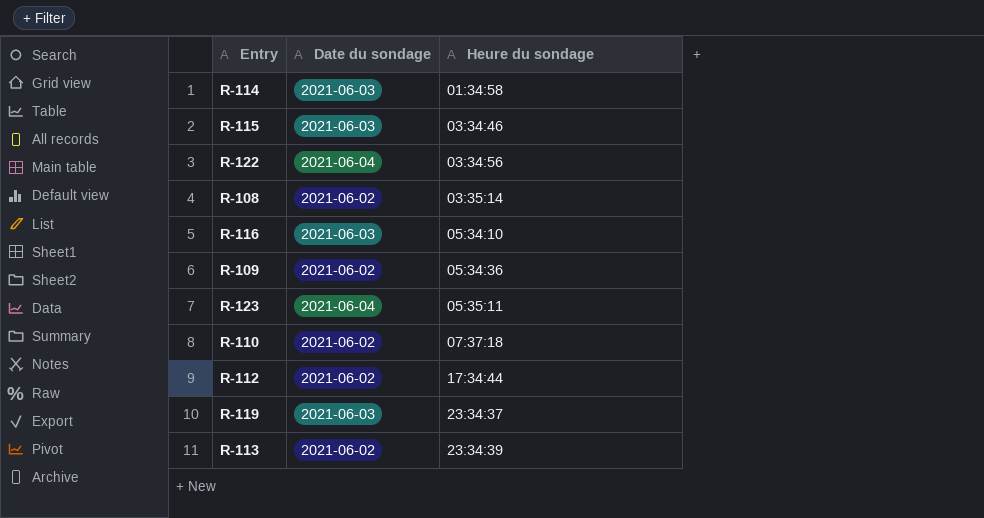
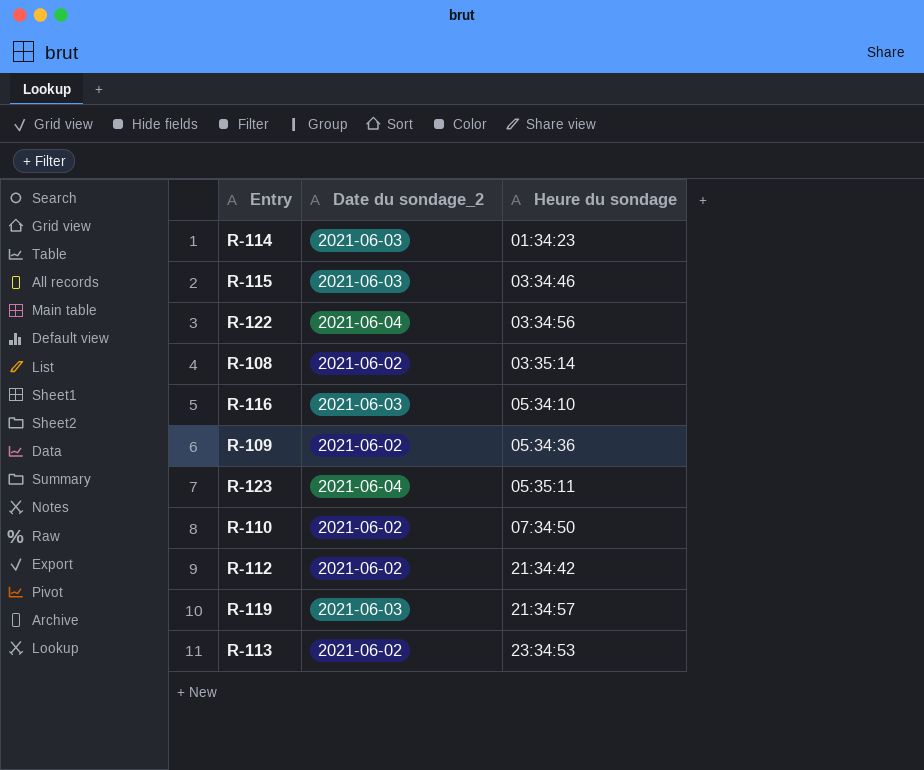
column name: Date du sondage -> Date du sondage_2
R-114 | Heure du sondage: 01:34:58 -> 01:34:23
R-110 | Heure du sondage: 07:37:18 -> 07:34:50
R-112 | Heure du sondage: 17:34:44 -> 21:34:42
R-119 | Heure du sondage: 23:34:37 -> 21:34:57
R-113 | Heure du sondage: 23:34:39 -> 23:34:53

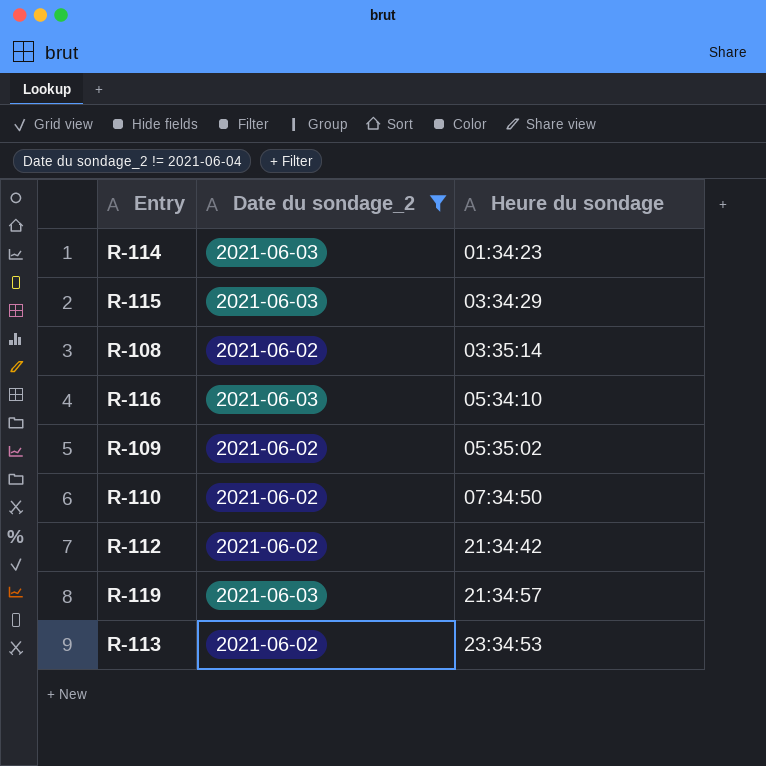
filter: none -> Date du sondage_2 != 2021-06-04
R-115 | Heure du sondage: 03:34:46 -> 03:34:29
R-109 | Heure du sondage: 05:34:36 -> 05:35:02

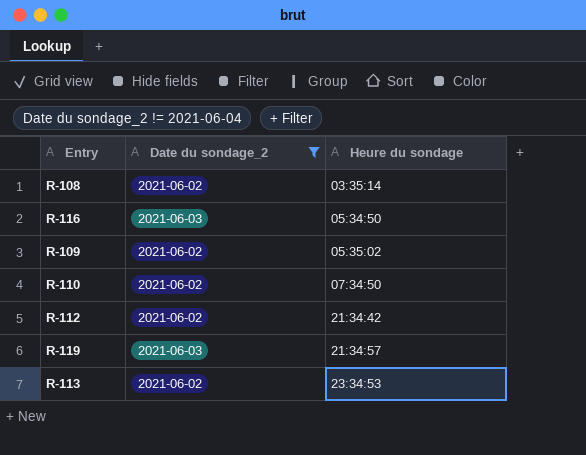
row R-114: 2021-06-03 | 01:34:23 -> none
row R-115: 2021-06-03 | 03:34:29 -> none
R-116 | Heure du sondage: 05:34:10 -> 05:34:50

